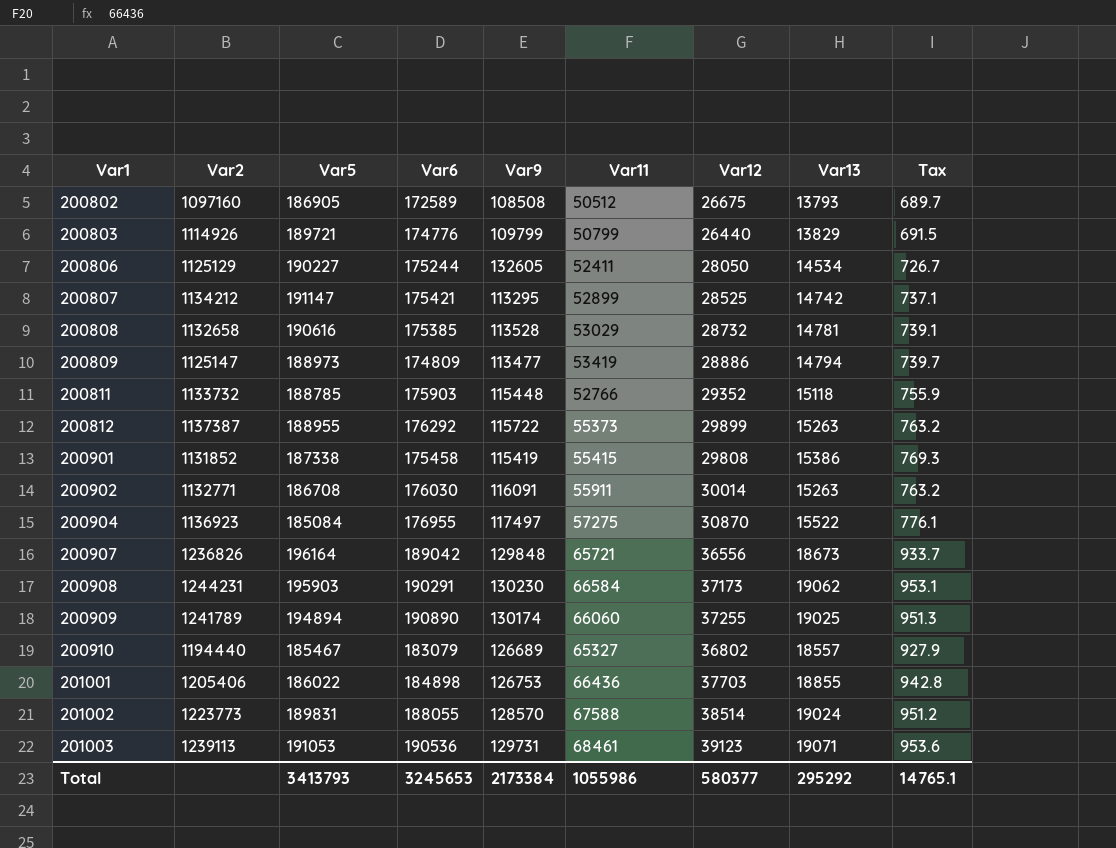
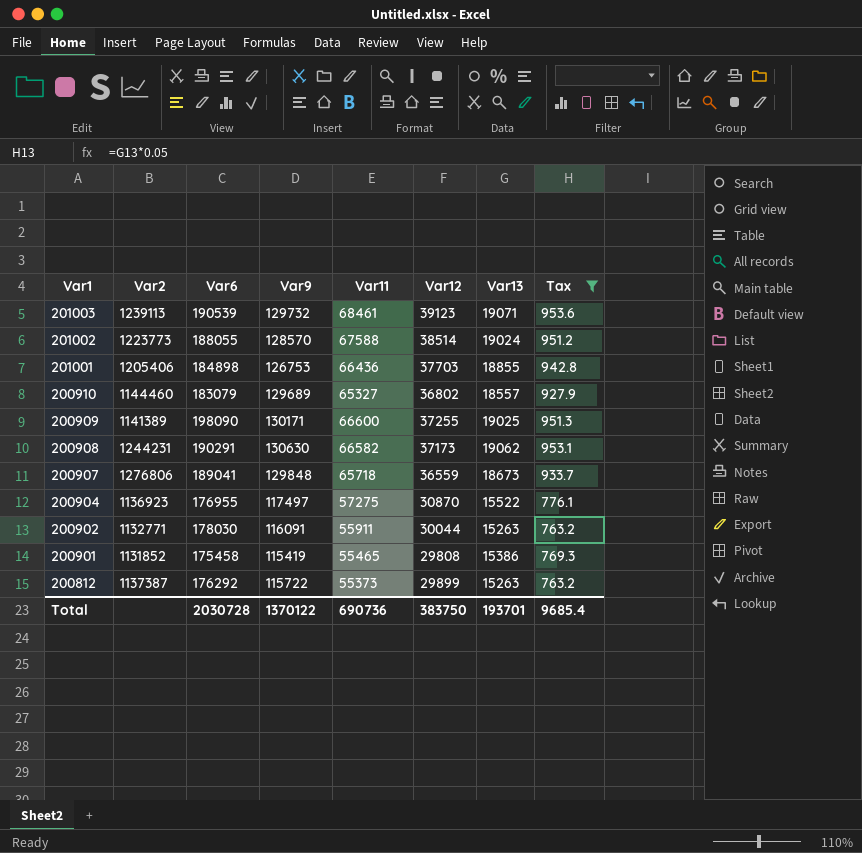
filter: none -> Tax >= 763.2
row order: Var1 ascending -> Var1 descending
column Var5 | position: 3 -> none
201003 | Var6: 190536 -> 190539
201003 | Var9: 129731 -> 129732
200910 | Var2: 1194440 -> 1144460
200910 | Var9: 126689 -> 129689
200909 | Var2: 1241789 -> 1141389
200909 | Var6: 190890 -> 198090
200909 | Var9: 130174 -> 130171
200909 | Var11: 66060 -> 66600
200908 | Var9: 130230 -> 130630
200908 | Var11: 66584 -> 66582
200907 | Var2: 1236826 -> 1276806
200907 | Var6: 189042 -> 189041
200907 | Var11: 65721 -> 65718
200907 | Var12: 36556 -> 36559
200902 | Var6: 176030 -> 178030
200902 | Var12: 30014 -> 30044
200901 | Var11: 55415 -> 55465
Total | Var6: 3245653 -> 2030728
Total | Var9: 2173384 -> 1370122
Total | Var11: 1055986 -> 690736
Total | Var12: 580377 -> 383750
Total | Var13: 295292 -> 193701
Total | Tax: 14765.1 -> 9685.4

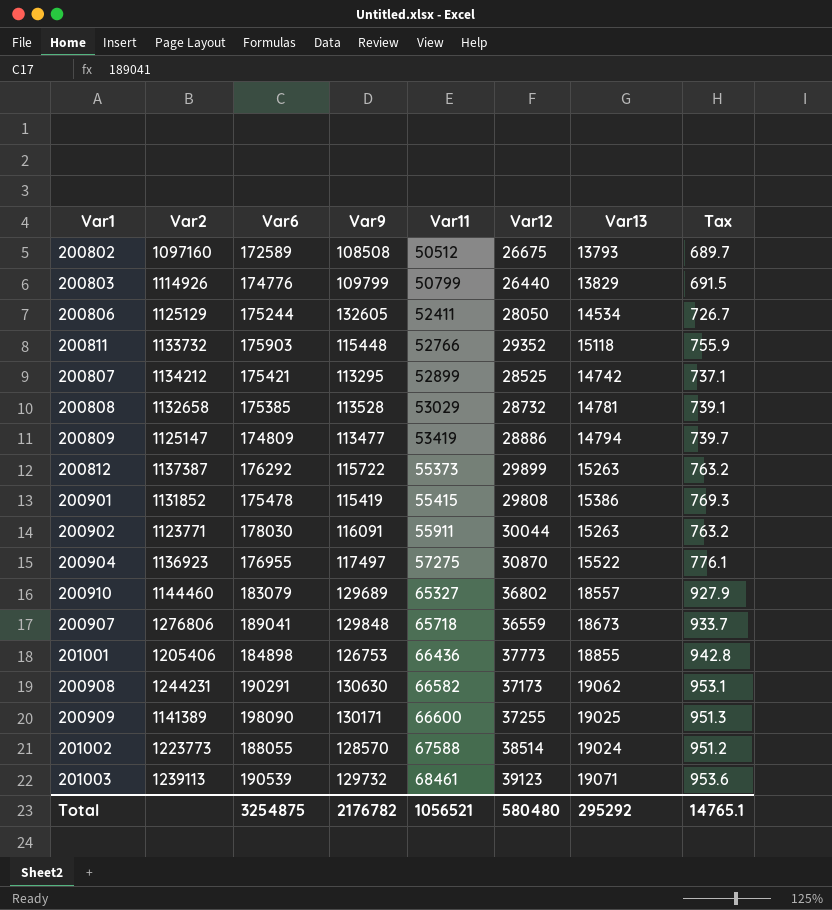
filter: Tax >= 763.2 -> none
row order: Var1 descending -> Var11 ascending
200901 | Var6: 175458 -> 175478
200901 | Var11: 55465 -> 55415
200902 | Var2: 1132771 -> 1123771
201001 | Var12: 37703 -> 37773
Total | Var6: 2030728 -> 3254875
Total | Var9: 1370122 -> 2176782
Total | Var11: 690736 -> 1056521
Total | Var12: 383750 -> 580480
Total | Var13: 193701 -> 295292
Total | Tax: 9685.4 -> 14765.1

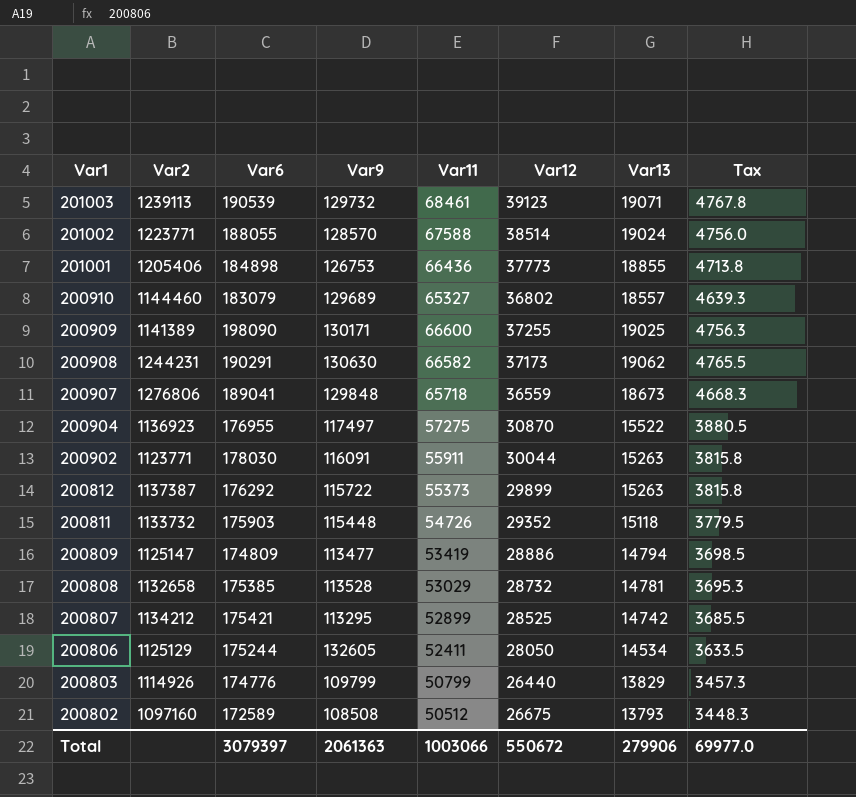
row order: Var11 ascending -> Var1 descending
column Tax | formula: [Var13] * 0.05 -> [Var13] * 0.25
row 200901: 1131852 | 175478 | 115419 | 55415 | 29808 | 15386 | 769.3 -> none
201002 | Var2: 1223773 -> 1223771
200811 | Var11: 52766 -> 54726
Total | Var6: 3254875 -> 3079397
Total | Var9: 2176782 -> 2061363
Total | Var11: 1056521 -> 1003066
Total | Var12: 580480 -> 550672
Total | Var13: 295292 -> 279906
Total | Tax: 14765.1 -> 69977.0

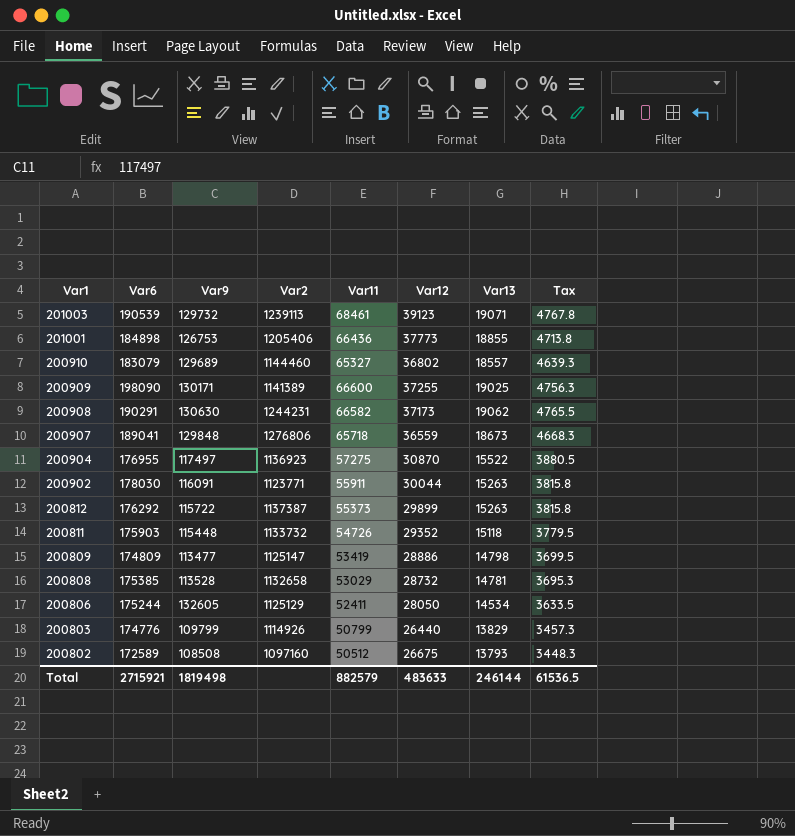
column Var2 | position: 2 -> 4
row 201002: 1223771 | 188055 | 128570 | 67588 | 38514 | 19024 | 4756.0 -> none
row 200807: 1134212 | 175421 | 113295 | 52899 | 28525 | 14742 | 3685.5 -> none
200809 | Var13: 14794 -> 14798
200809 | Tax: 3698.5 -> 3699.5
Total | Var6: 3079397 -> 2715921
Total | Var9: 2061363 -> 1819498
Total | Var11: 1003066 -> 882579
Total | Var12: 550672 -> 483633
Total | Var13: 279906 -> 246144
Total | Tax: 69977.0 -> 61536.5

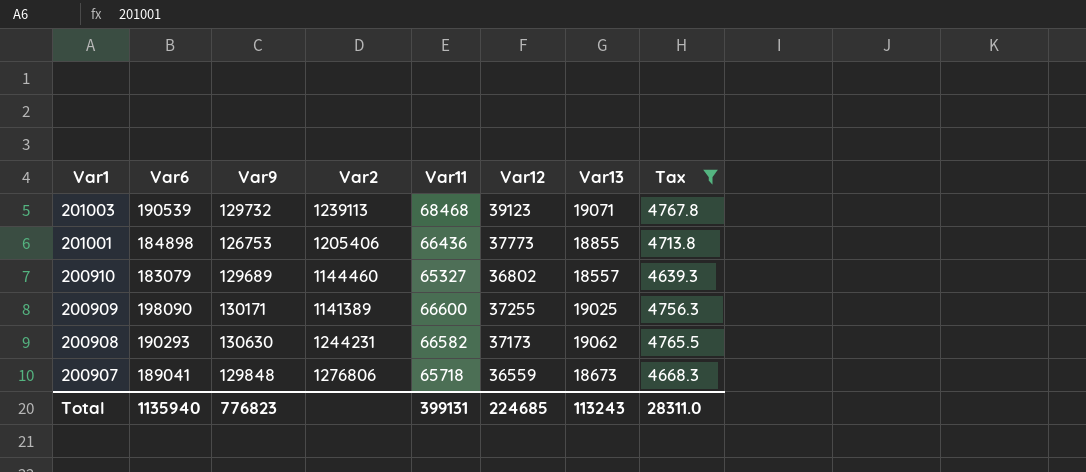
filter: none -> Tax >= 4639.3
201003 | Var11: 68461 -> 68468
200908 | Var6: 190291 -> 190293
Total | Var6: 2715921 -> 1135940
Total | Var9: 1819498 -> 776823
Total | Var11: 882579 -> 399131
Total | Var12: 483633 -> 224685
Total | Var13: 246144 -> 113243
Total | Tax: 61536.5 -> 28311.0

